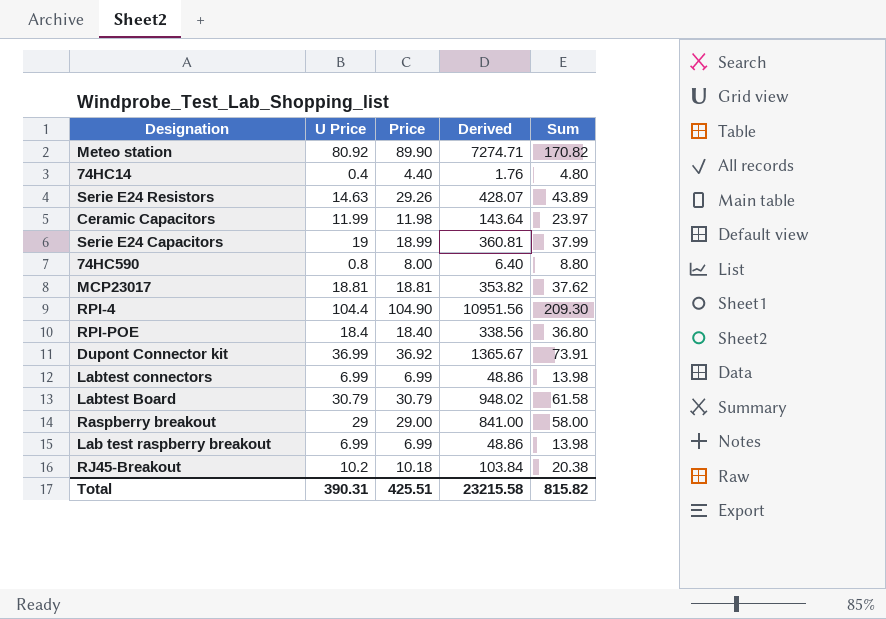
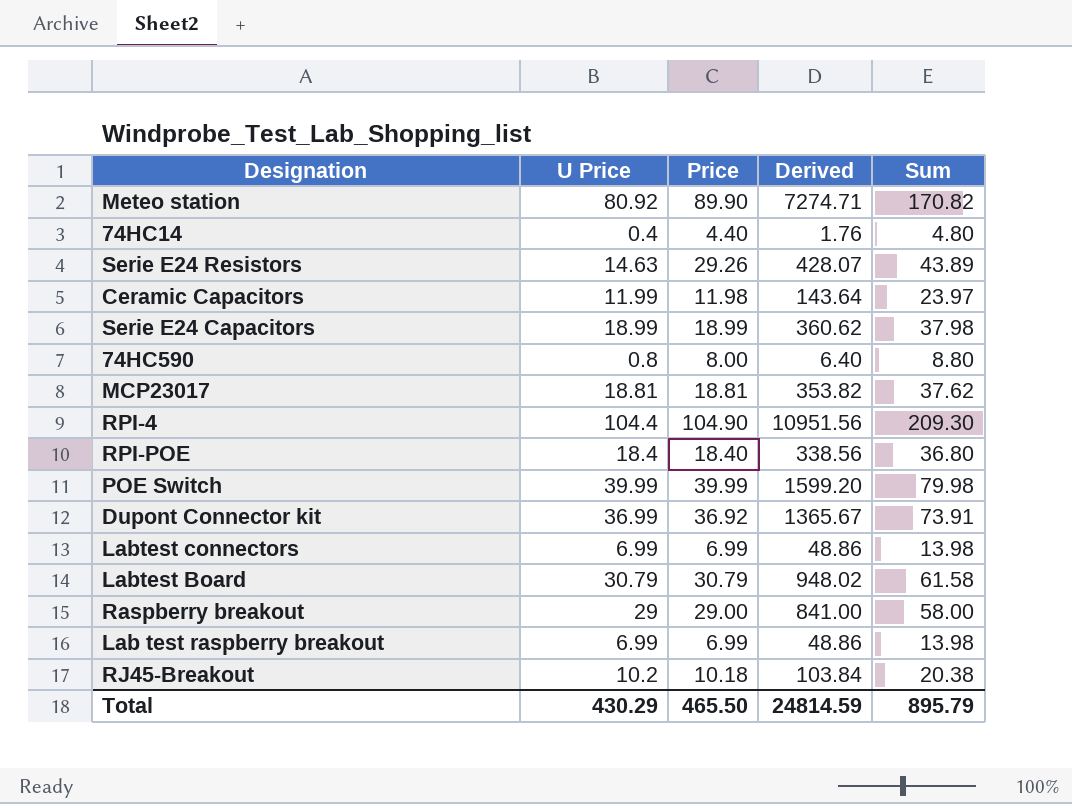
Serie E24 Capacitors | U Price: 19 -> 18.99
Serie E24 Capacitors | Derived: 360.81 -> 360.62
Serie E24 Capacitors | Sum: 37.99 -> 37.98
row POE Switch: none -> 39.99 | 39.99 | 1599.20 | 79.98
Total | U Price: 390.31 -> 430.29
Total | Price: 425.51 -> 465.50
Total | Derived: 23215.58 -> 24814.59
Total | Sum: 815.82 -> 895.79

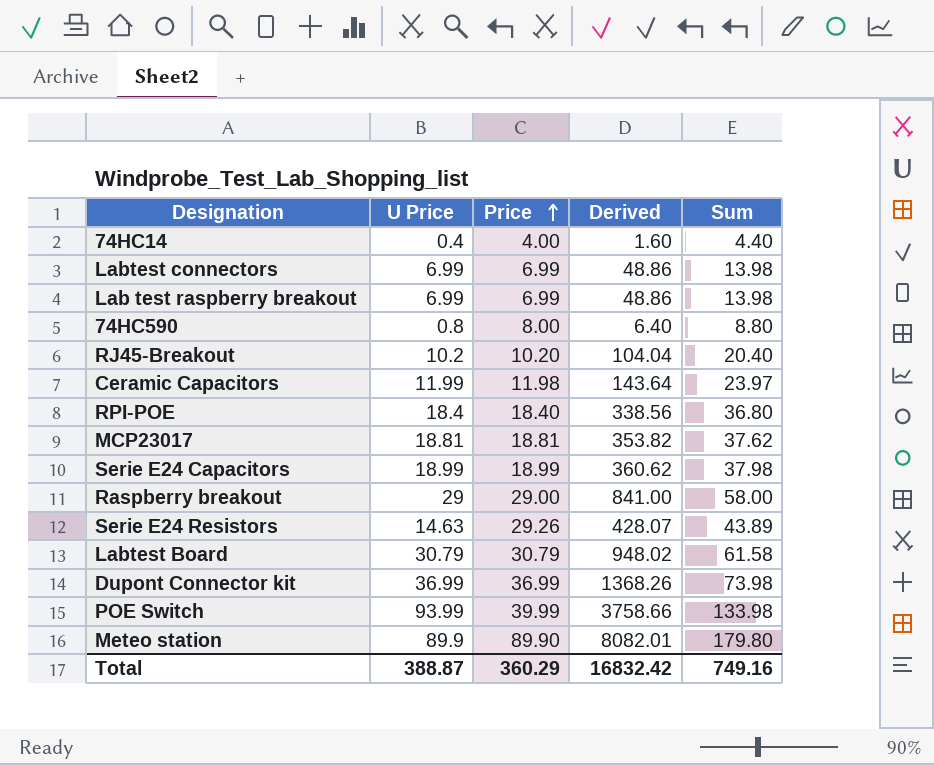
row order: none -> Price ascending
row RPI-4: 104.4 | 104.90 | 10951.56 | 209.30 -> none
74HC14 | Price: 4.40 -> 4.00
74HC14 | Derived: 1.76 -> 1.60
74HC14 | Sum: 4.80 -> 4.40
RJ45-Breakout | Price: 10.18 -> 10.20
RJ45-Breakout | Derived: 103.84 -> 104.04
RJ45-Breakout | Sum: 20.38 -> 20.40
Dupont Connector kit | Price: 36.92 -> 36.99
Dupont Connector kit | Derived: 1365.67 -> 1368.26
Dupont Connector kit | Sum: 73.91 -> 73.98
POE Switch | U Price: 39.99 -> 93.99
POE Switch | Derived: 1599.20 -> 3758.66
POE Switch | Sum: 79.98 -> 133.98
Meteo station | U Price: 80.92 -> 89.9
Meteo station | Derived: 7274.71 -> 8082.01
Meteo station | Sum: 170.82 -> 179.80
Total | U Price: 430.29 -> 388.87
Total | Price: 465.50 -> 360.29
Total | Derived: 24814.59 -> 16832.42
Total | Sum: 895.79 -> 749.16

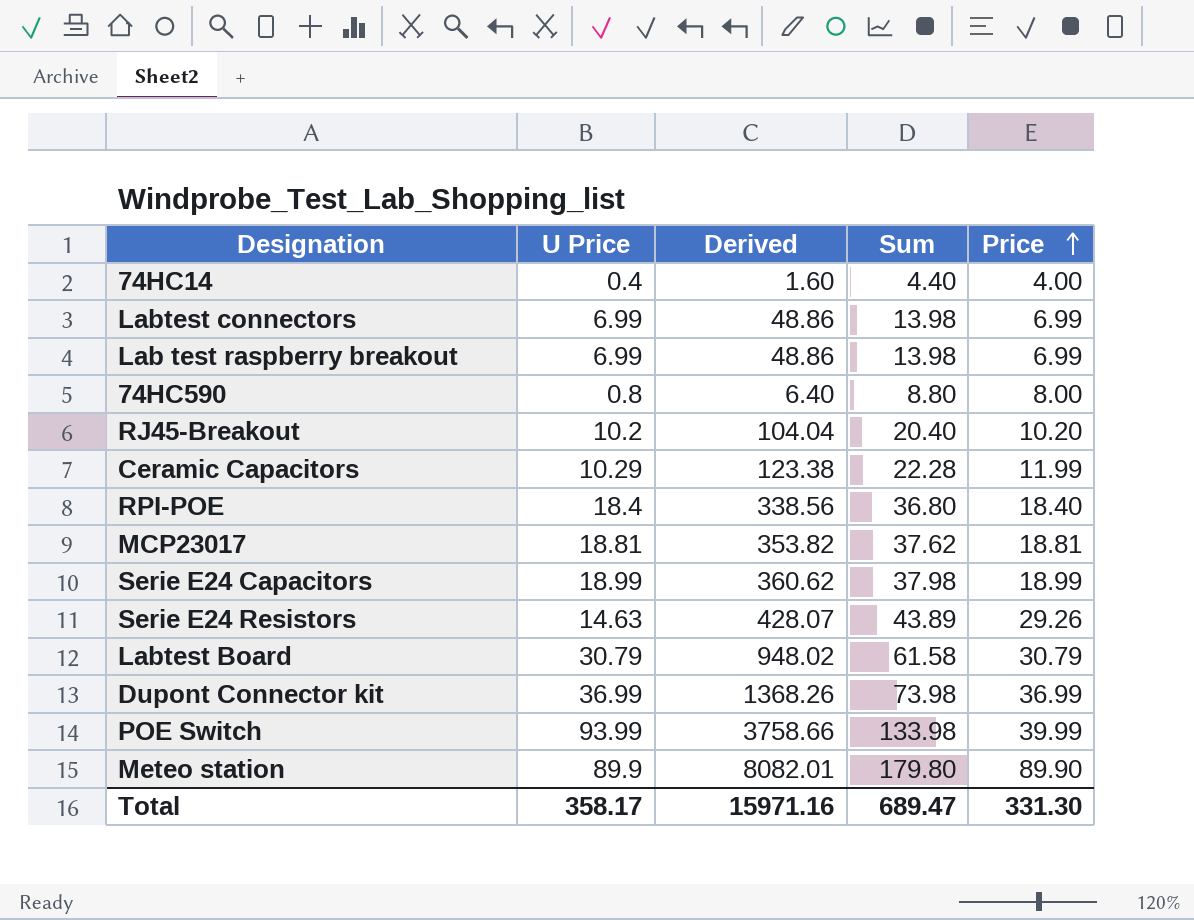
column Price | position: 3 -> 5
row Raspberry breakout: 29 | 29.00 | 841.00 | 58.00 -> none
Ceramic Capacitors | U Price: 11.99 -> 10.29
Ceramic Capacitors | Derived: 143.64 -> 123.38
Ceramic Capacitors | Sum: 23.97 -> 22.28
Ceramic Capacitors | Price: 11.98 -> 11.99
Total | U Price: 388.87 -> 358.17
Total | Derived: 16832.42 -> 15971.16
Total | Sum: 749.16 -> 689.47
Total | Price: 360.29 -> 331.30

